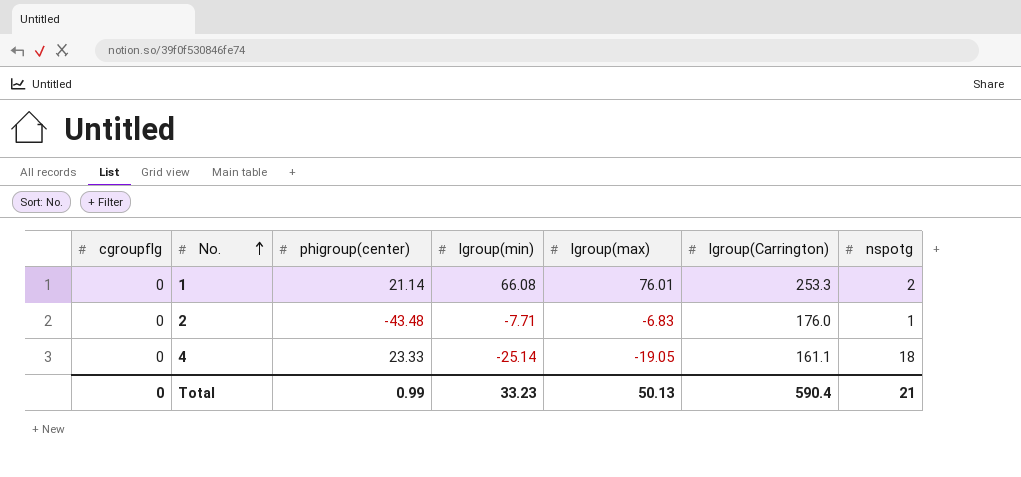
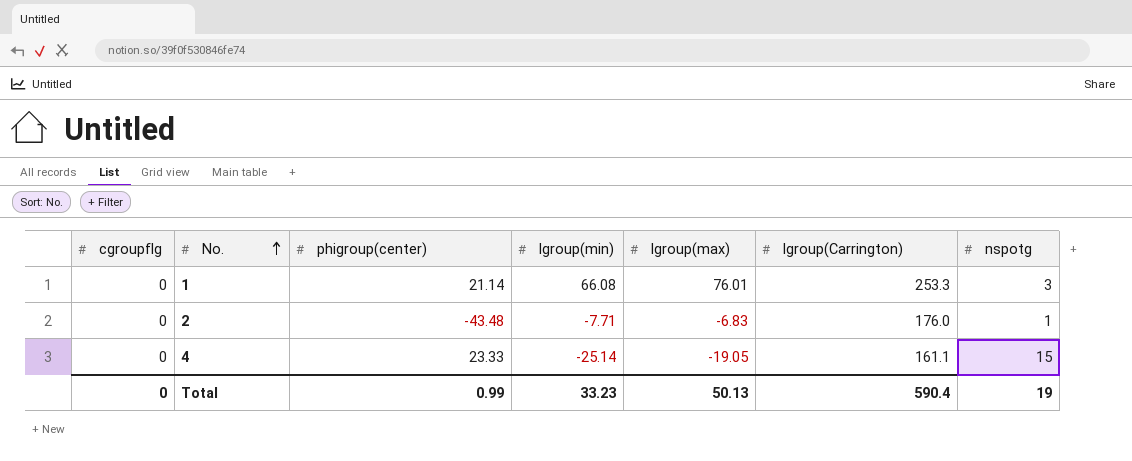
1 | nspotg: 2 -> 3
4 | nspotg: 18 -> 15
Total | nspotg: 21 -> 19

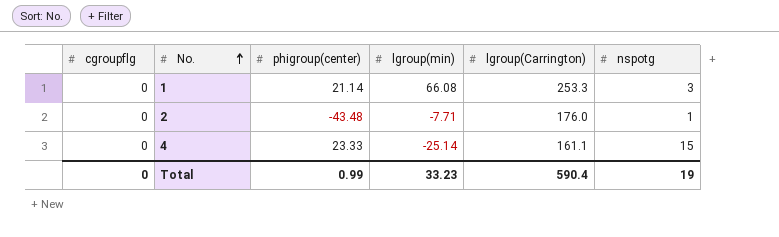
column lgroup(max) | position: 5 -> none

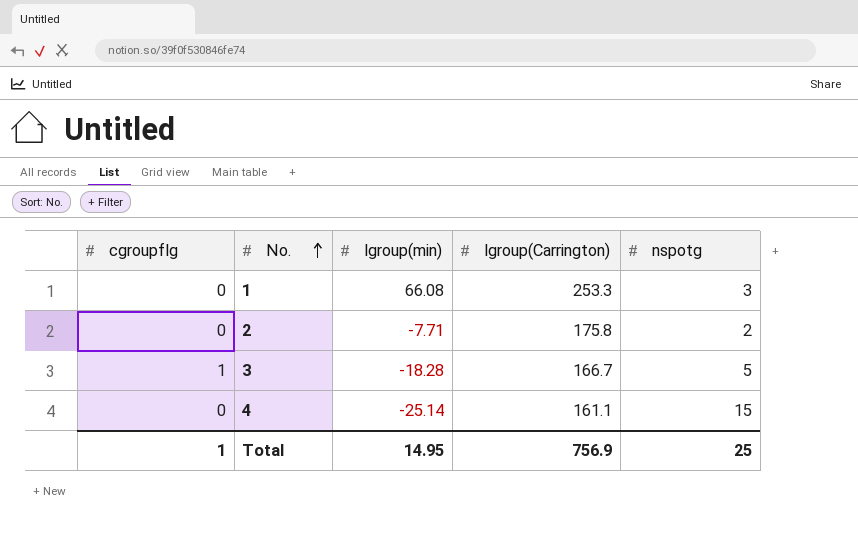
column phigroup(center) | position: 3 -> none
2 | lgroup(Carrington): 176.0 -> 175.8
2 | nspotg: 1 -> 2
row 3: none -> 1 | -18.28 | 166.7 | 5
Total | cgroupflg: 0 -> 1
Total | lgroup(min): 33.23 -> 14.95
Total | lgroup(Carrington): 590.4 -> 756.9
Total | nspotg: 19 -> 25

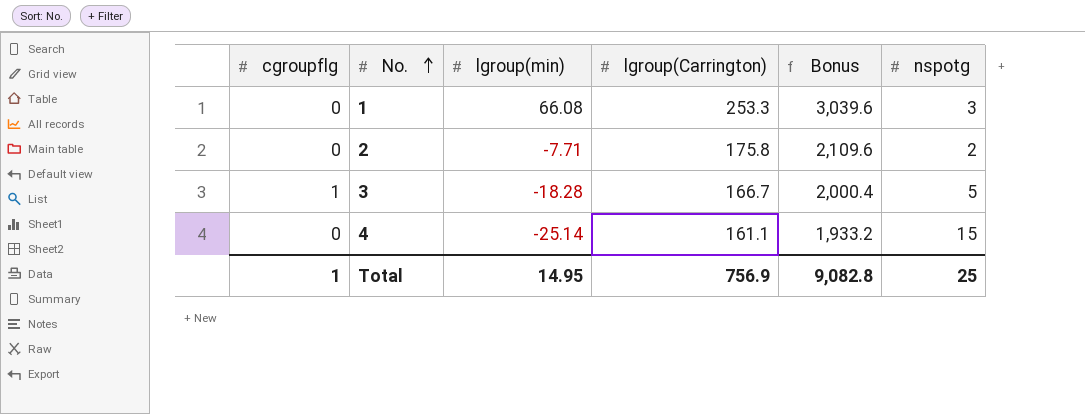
column Bonus | formula: none -> [lgroup(Carrington)] * 12

